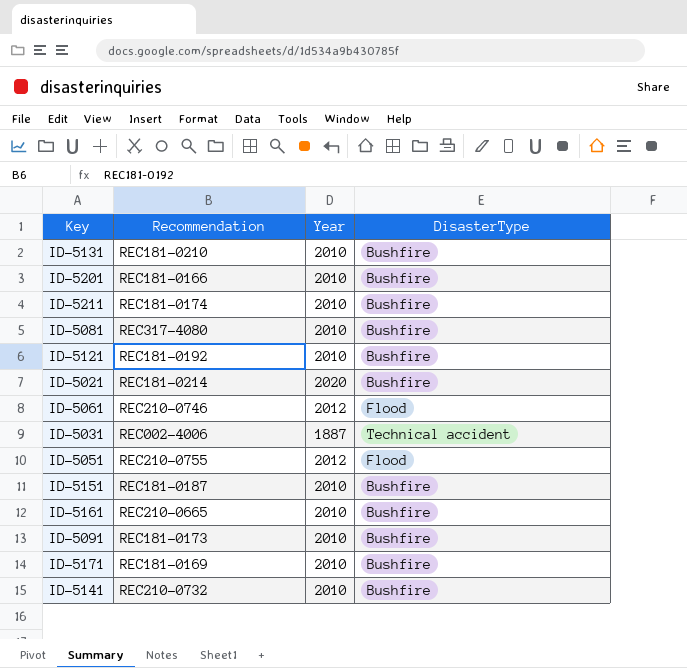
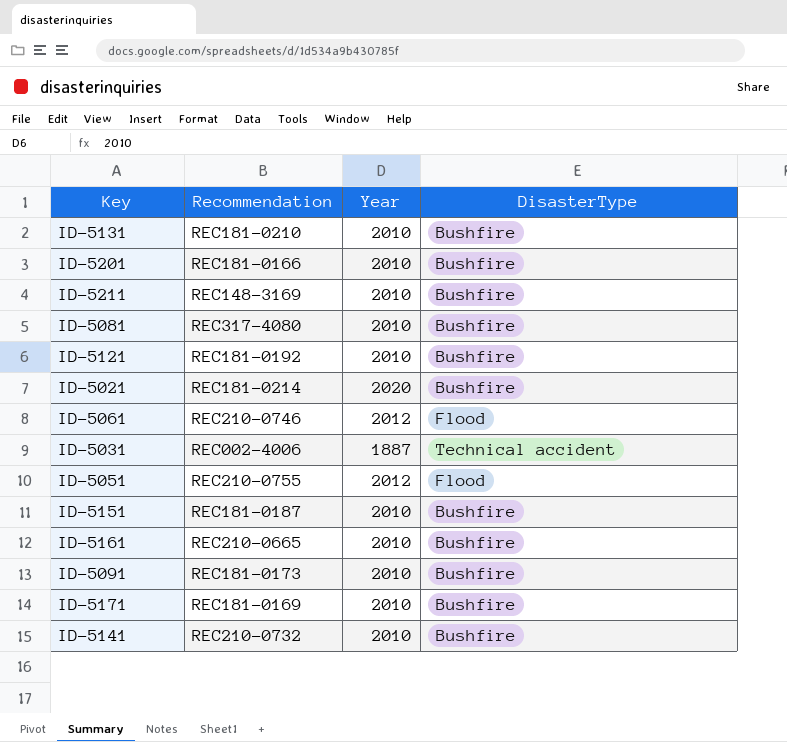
ID-5211 | Recommendation: REC181-0174 -> REC148-3169

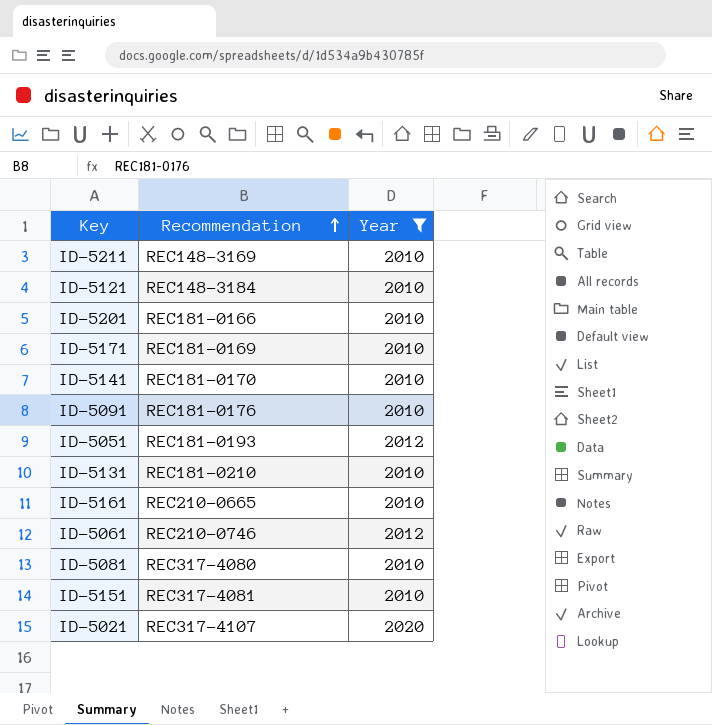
filter: none -> Year != 1887
row order: none -> Recommendation ascending
column DisasterType | position: 4 -> none
ID-5121 | Recommendation: REC181-0192 -> REC148-3184
ID-5141 | Recommendation: REC210-0732 -> REC181-0170
ID-5091 | Recommendation: REC181-0173 -> REC181-0176
ID-5051 | Recommendation: REC210-0755 -> REC181-0193
ID-5151 | Recommendation: REC181-0187 -> REC317-4081
ID-5021 | Recommendation: REC181-0214 -> REC317-4107

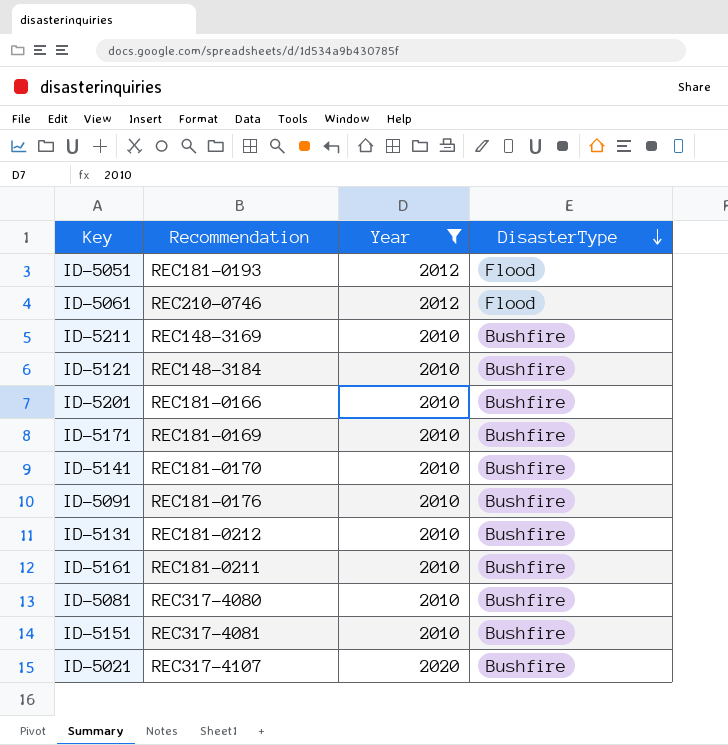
row order: Recommendation ascending -> DisasterType descending
column DisasterType | position: none -> 4
ID-5131 | Recommendation: REC181-0210 -> REC181-0212
ID-5161 | Recommendation: REC210-0665 -> REC181-0211

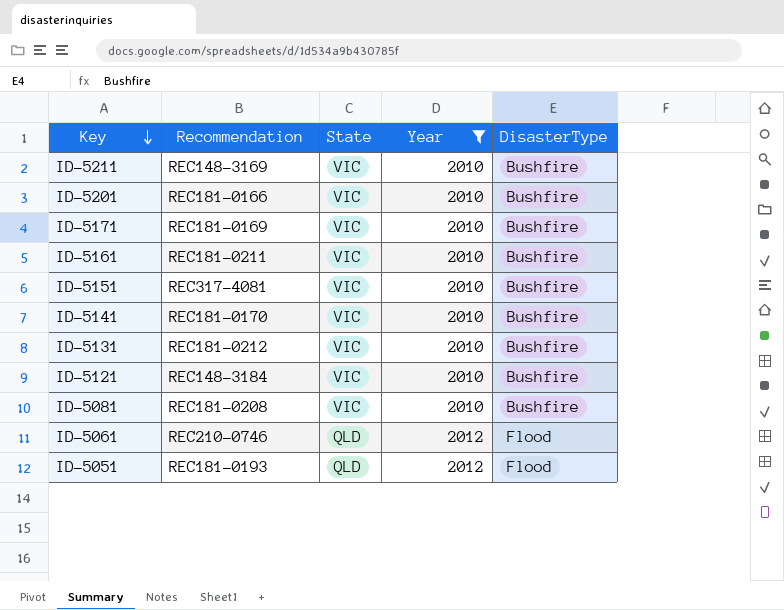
row order: DisasterType descending -> Key descending
column State | position: none -> 3
row ID-5091: REC181-0176 | 2010 | Bushfire -> none
row ID-5021: REC317-4107 | 2020 | Bushfire -> none
ID-5081 | Recommendation: REC317-4080 -> REC181-0208

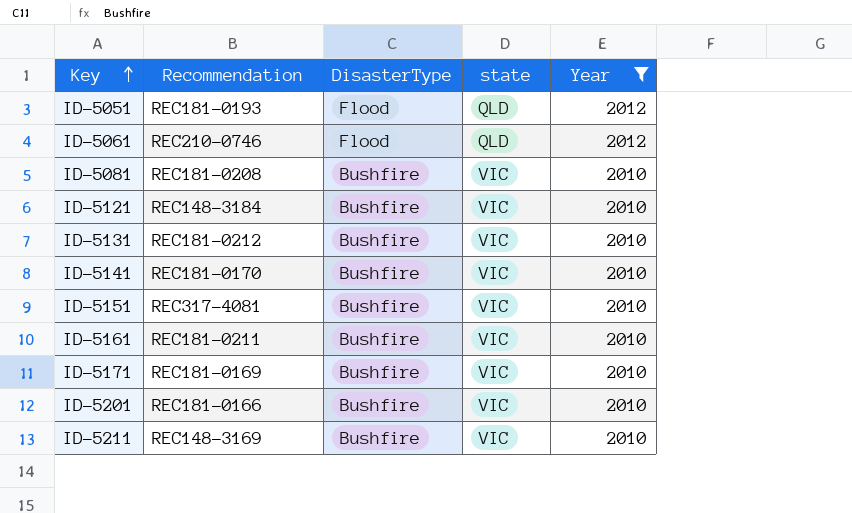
row order: Key descending -> Key ascending
column DisasterType | position: 5 -> 3
column name: State -> state

